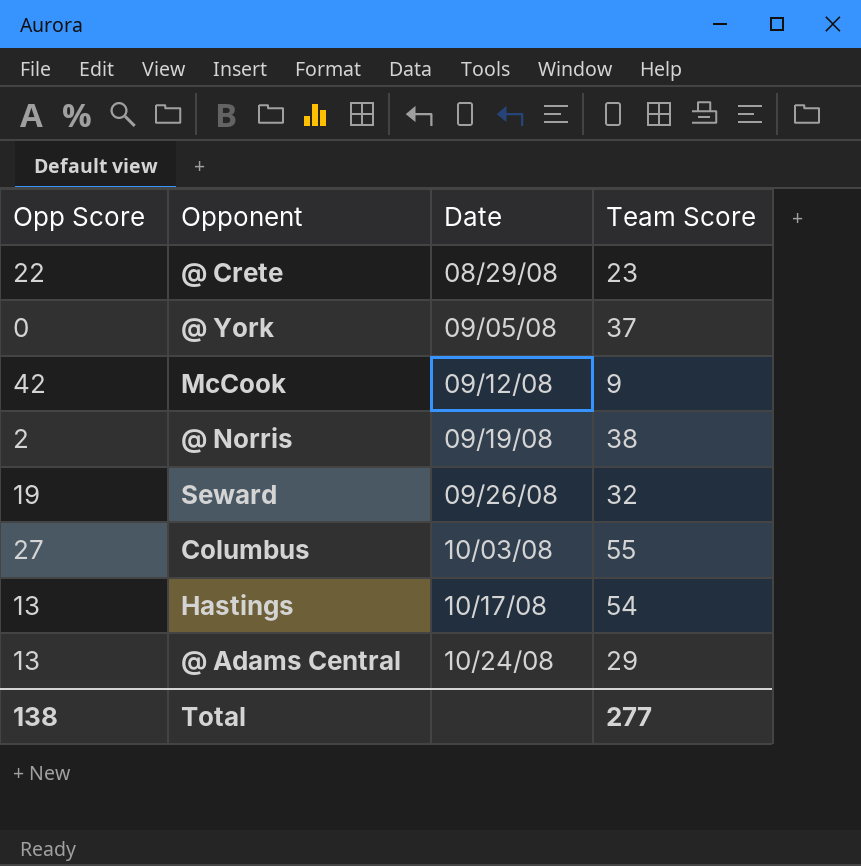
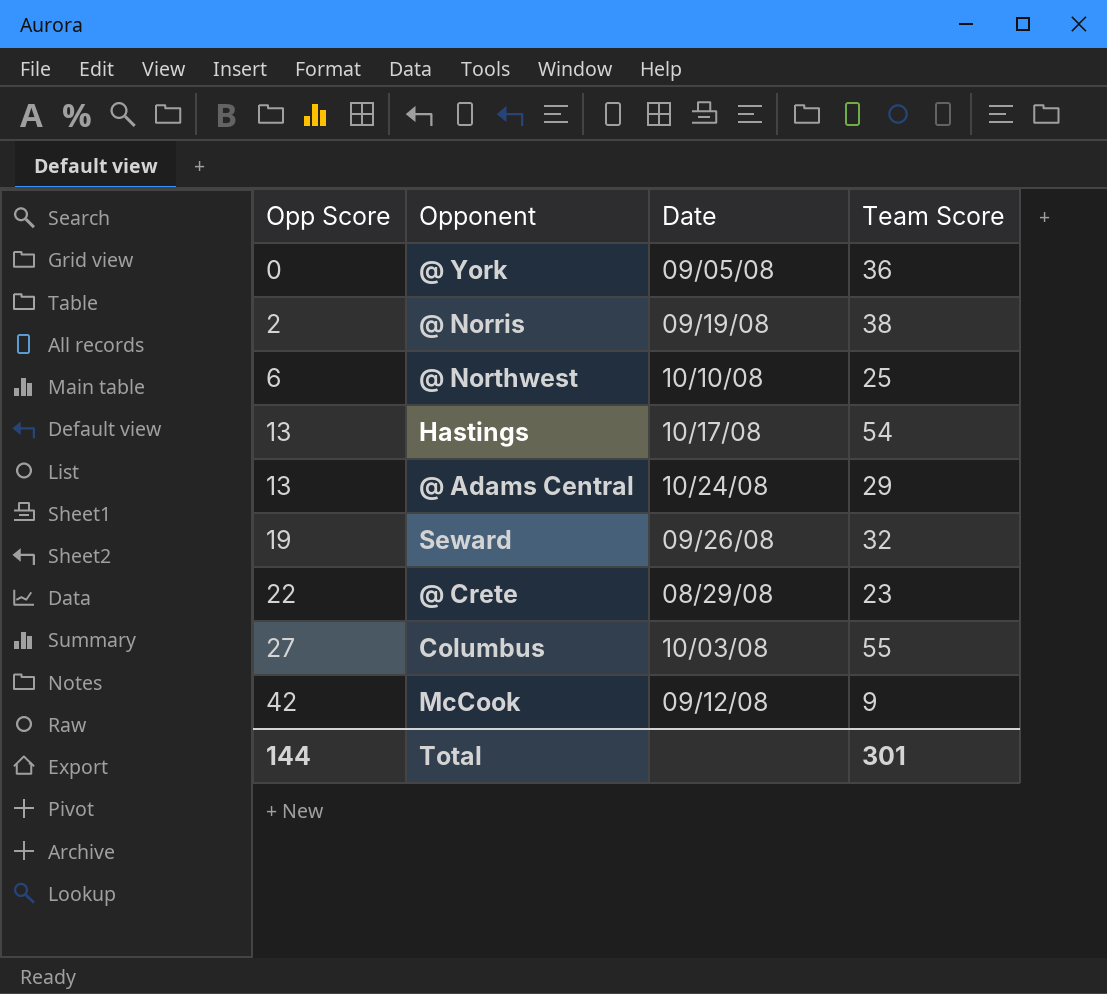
row order: Date ascending -> Opp Score ascending
@ York | Team Score: 37 -> 36
row @ Northwest: none -> 6 | 10/10/08 | 25
Total | Opp Score: 138 -> 144
Total | Team Score: 277 -> 301

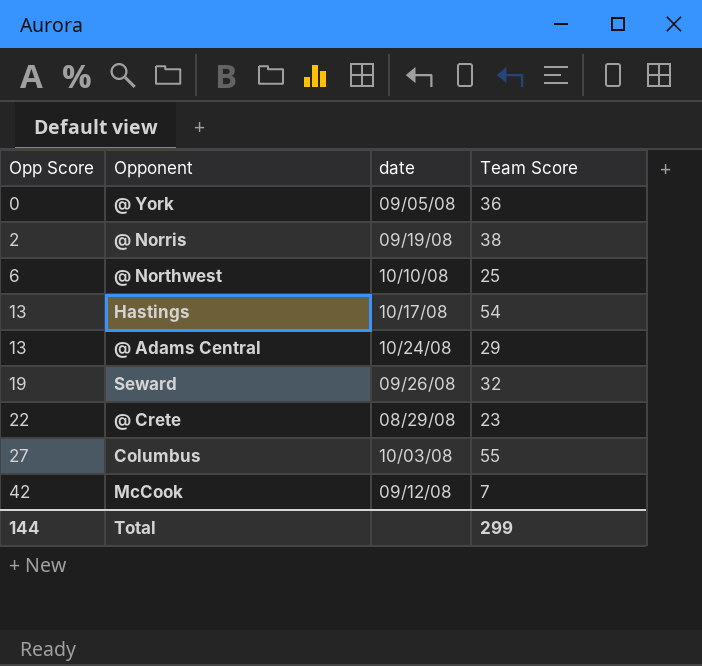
column name: Date -> date
McCook | Team Score: 9 -> 7
Total | Team Score: 301 -> 299

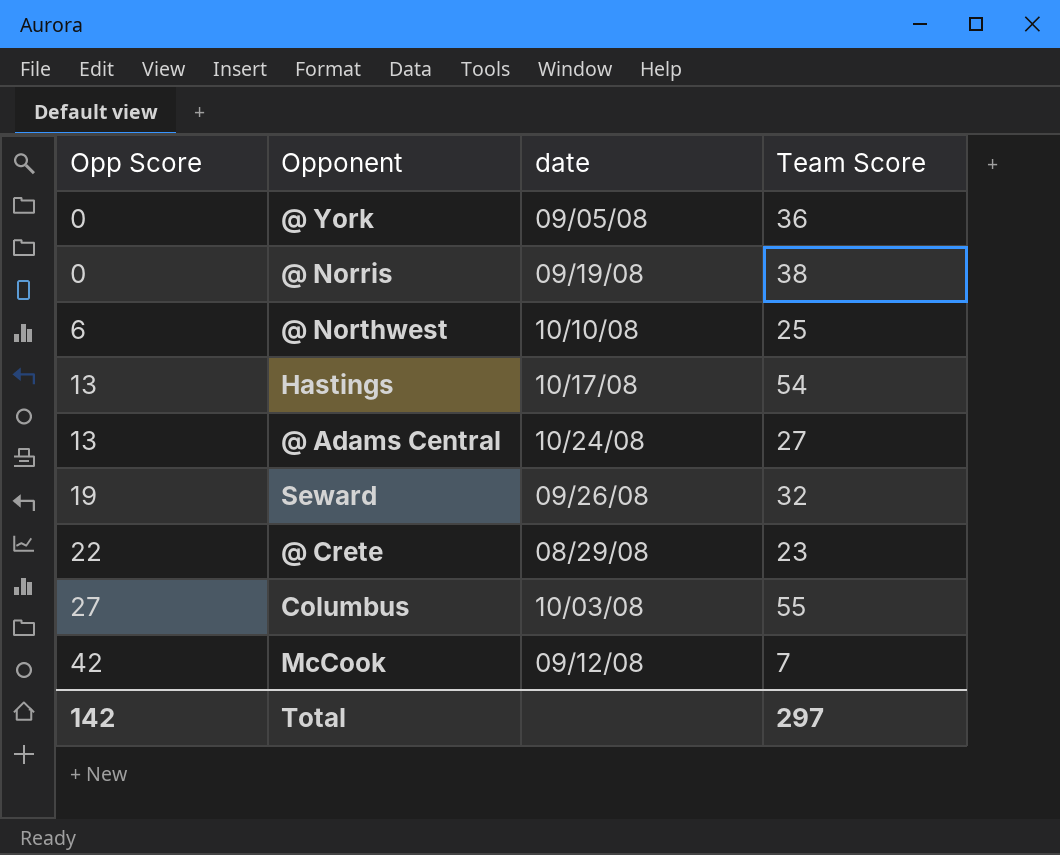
@ Norris | Opp Score: 2 -> 0
@ Adams Central | Team Score: 29 -> 27
Total | Opp Score: 144 -> 142
Total | Team Score: 299 -> 297

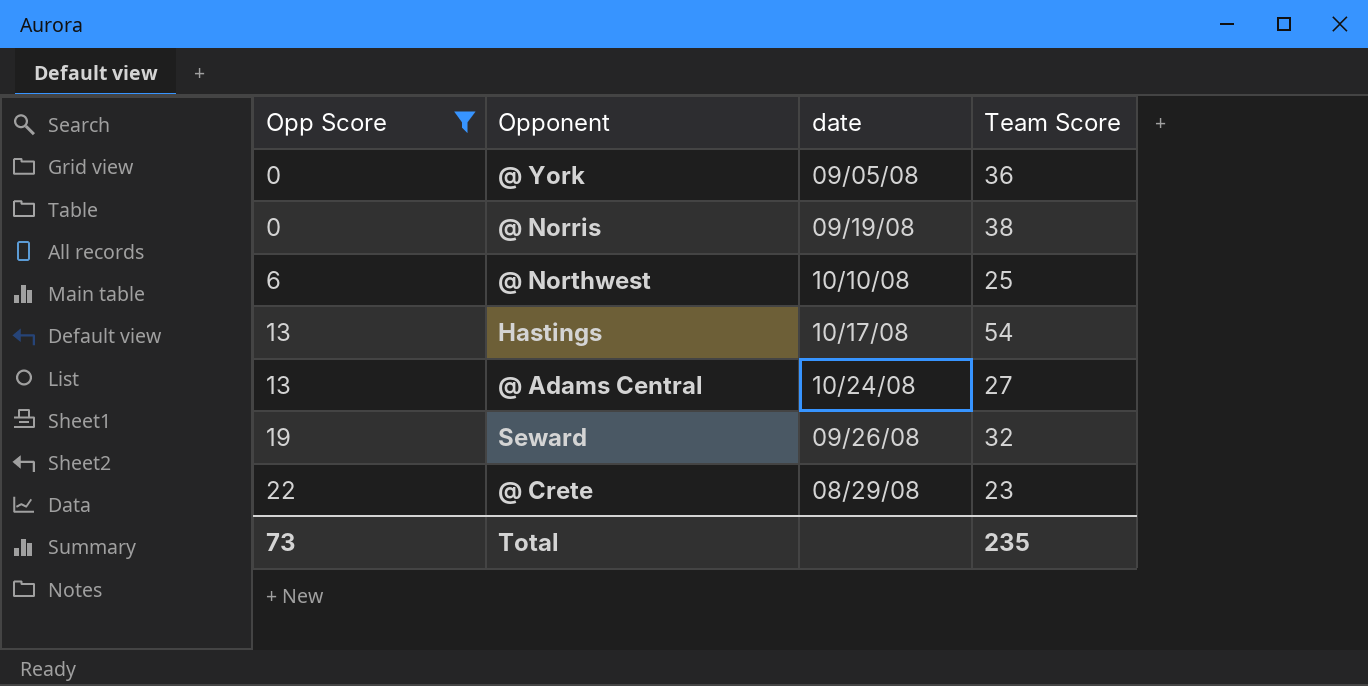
filter: none -> Opp Score <= 22
Total | Opp Score: 142 -> 73
Total | Team Score: 297 -> 235

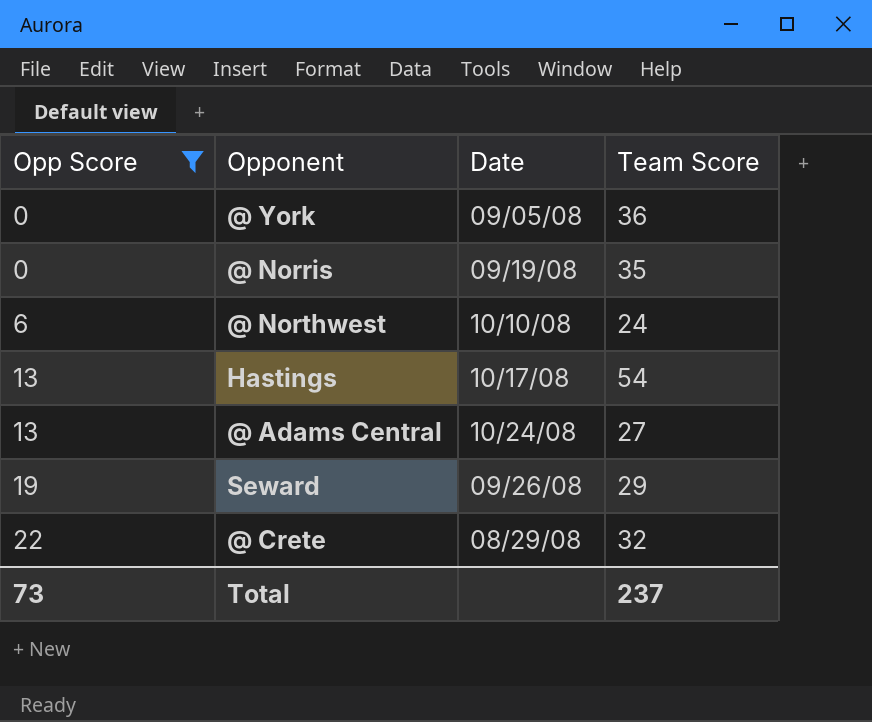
column name: date -> Date
@ Norris | Team Score: 38 -> 35
@ Northwest | Team Score: 25 -> 24
Seward | Team Score: 32 -> 29
@ Crete | Team Score: 23 -> 32
Total | Team Score: 235 -> 237

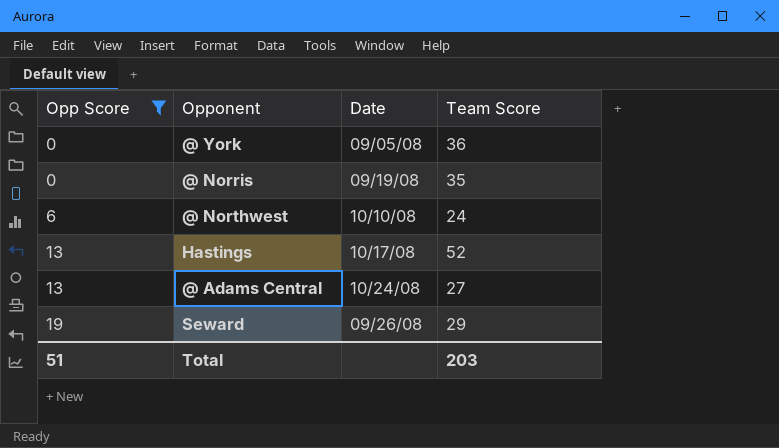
row @ Crete: 22 | 08/29/08 | 32 -> none
Hastings | Team Score: 54 -> 52
Total | Opp Score: 73 -> 51
Total | Team Score: 237 -> 203

